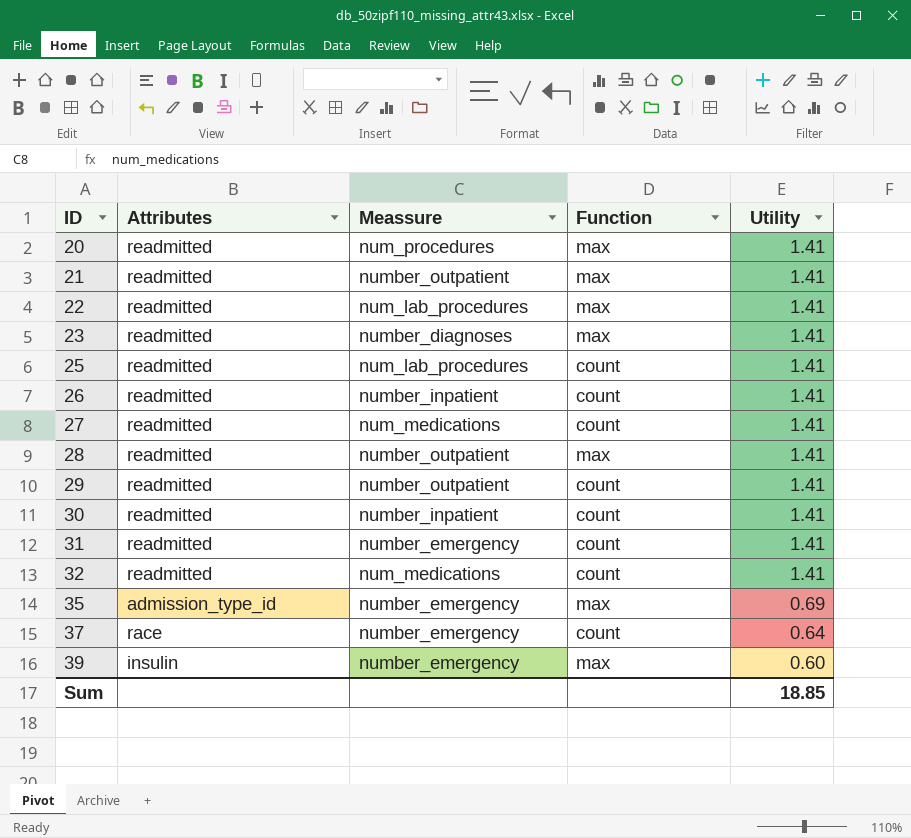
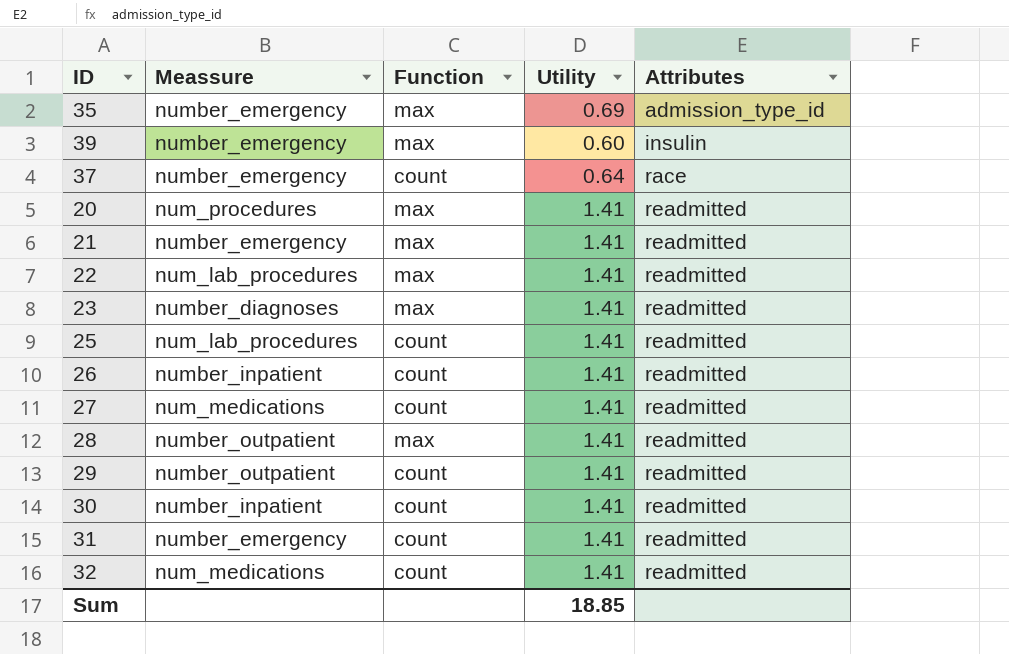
row order: ID ascending -> Attributes ascending
column Attributes | position: 2 -> 5
21 | Meassure: number_outpatient -> number_emergency

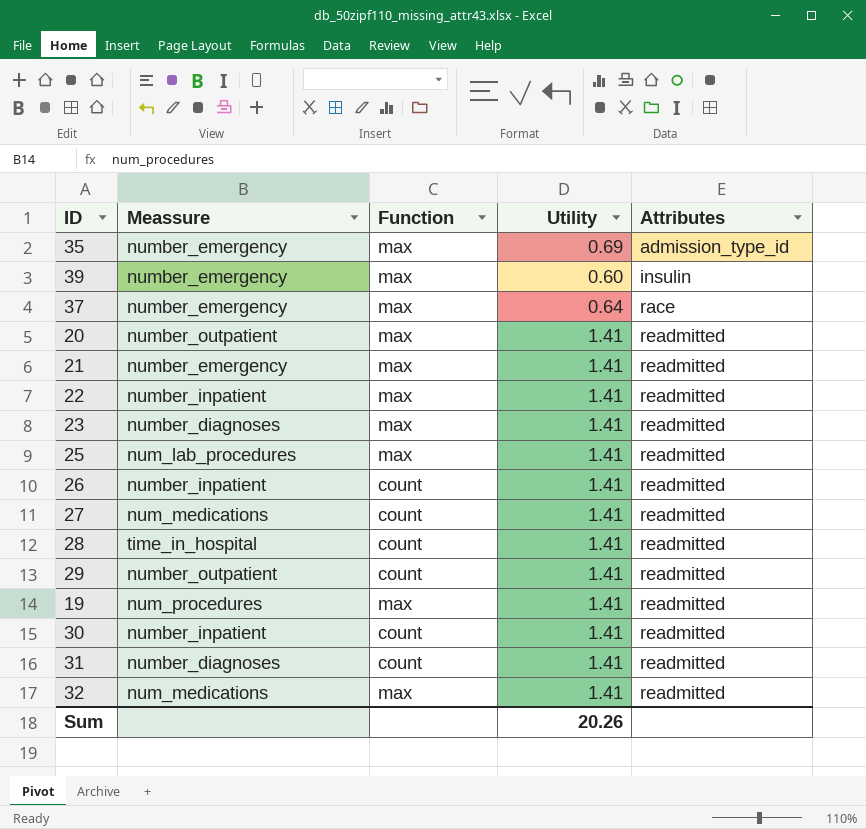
37 | Function: count -> max
20 | Meassure: num_procedures -> number_outpatient
22 | Meassure: num_lab_procedures -> number_inpatient
25 | Function: count -> max
28 | Meassure: number_outpatient -> time_in_hospital
28 | Function: max -> count
row 19: none -> num_procedures | max | 1.41 | readmitted
31 | Meassure: number_emergency -> number_diagnoses
32 | Function: count -> max
Sum | Utility: 18.85 -> 20.26

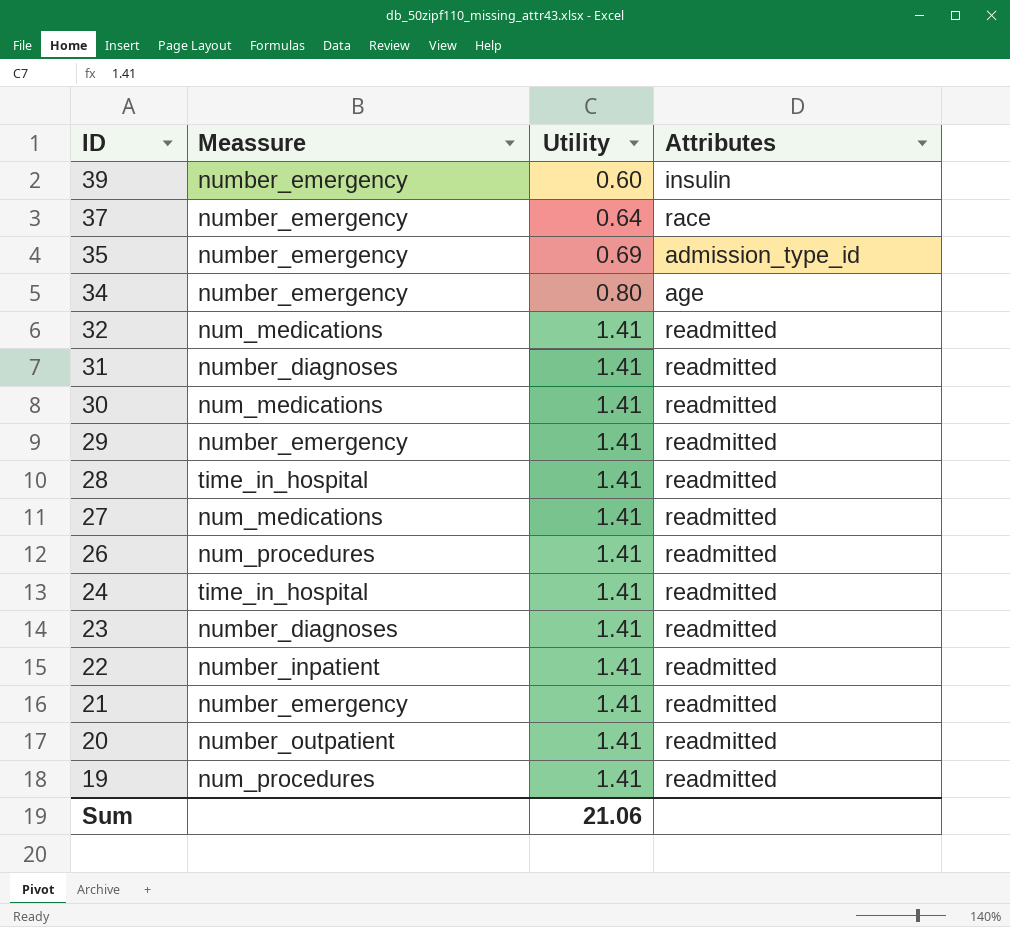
row order: Attributes ascending -> ID descending
column Function | position: 3 -> none
row 25: num_lab_procedures | max | 1.41 | readmitted -> none
row 34: none -> number_emergency | 0.80 | age
30 | Meassure: number_inpatient -> num_medications
29 | Meassure: number_outpatient -> number_emergency
26 | Meassure: number_inpatient -> num_procedures
row 24: none -> time_in_hospital | 1.41 | readmitted
Sum | Utility: 20.26 -> 21.06

